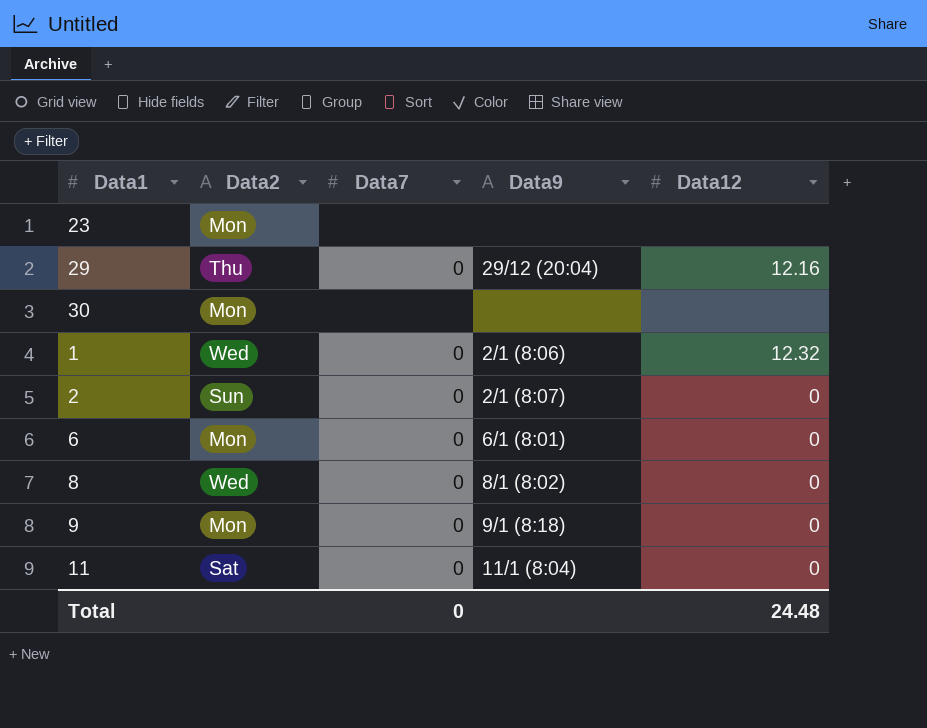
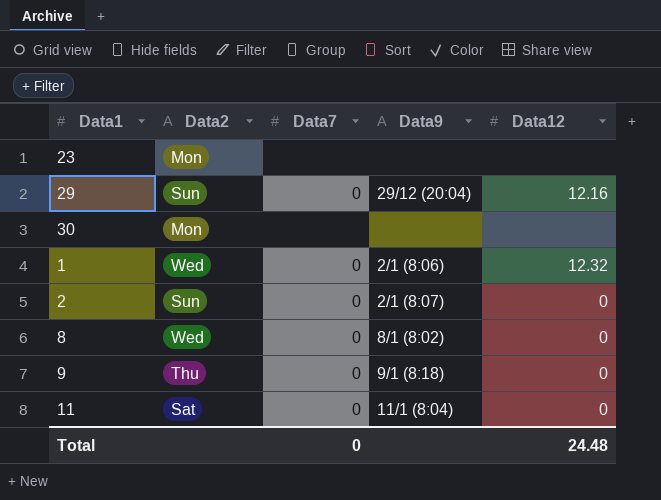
row 6: Mon | 0 | 6/1 (8:01) | 0 -> none
29 | Data2: Thu -> Sun
9 | Data2: Mon -> Thu

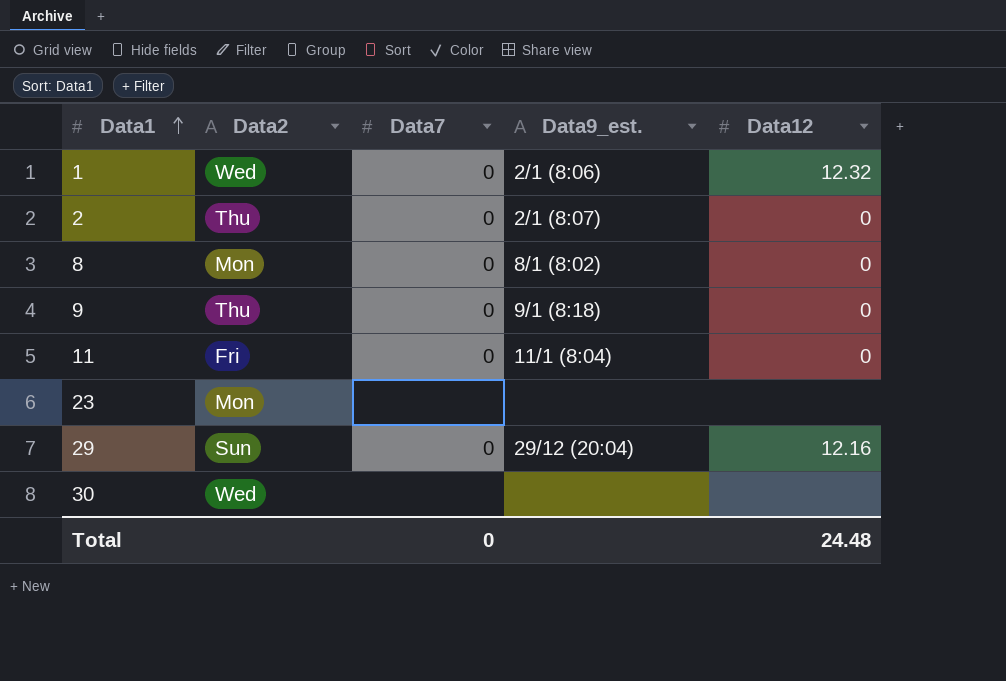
row order: none -> Data1 ascending
column name: Data9 -> Data9_est.
2 | Data2: Sun -> Thu
8 | Data2: Wed -> Mon
11 | Data2: Sat -> Fri
30 | Data2: Mon -> Wed

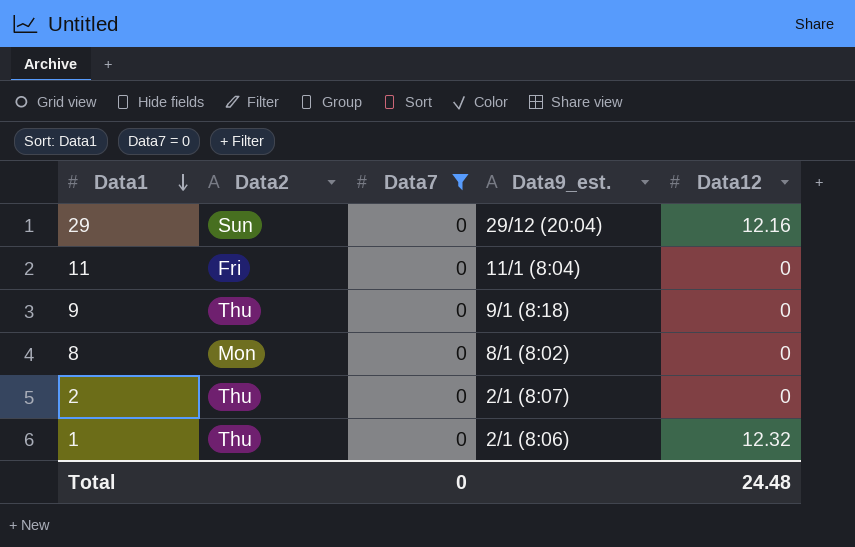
filter: none -> Data7 = 0
row order: Data1 ascending -> Data1 descending
1 | Data2: Wed -> Thu

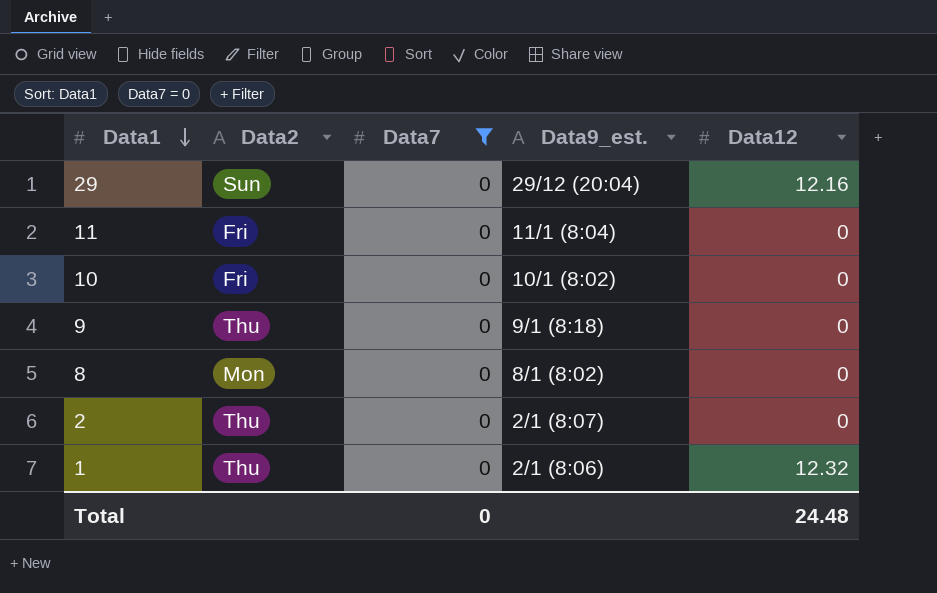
row 10: none -> Fri | 0 | 10/1 (8:02) | 0

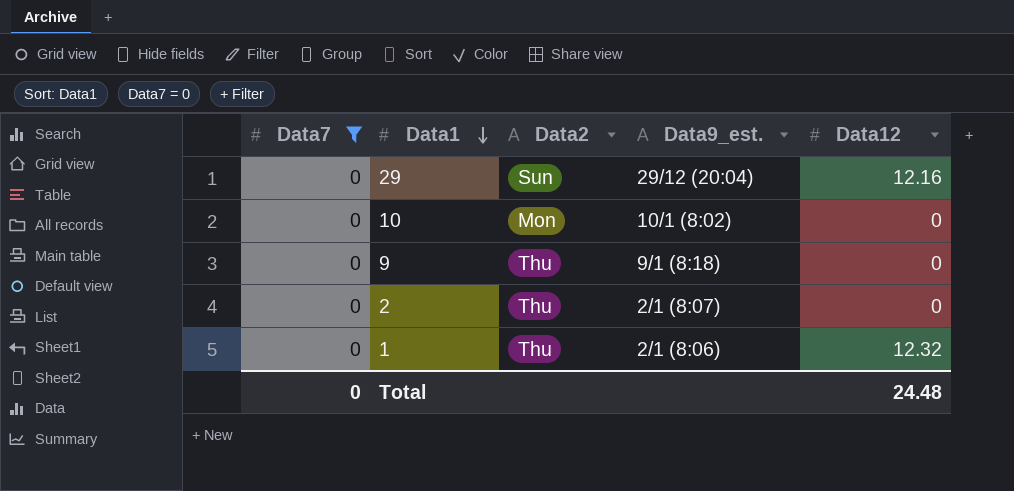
column Data7 | position: 3 -> 1
row 11: Fri | 0 | 11/1 (8:04) | 0 -> none
row 8: Mon | 0 | 8/1 (8:02) | 0 -> none
10 | Data2: Fri -> Mon

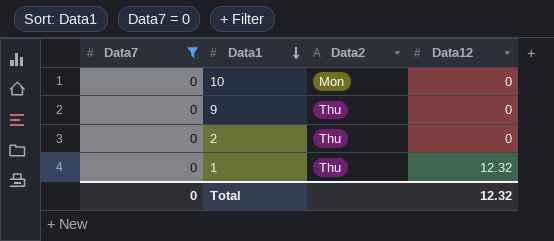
column Data9_est. | position: 4 -> none
row 29: 0 | Sun | 29/12 (20:04) | 12.16 -> none
Total | Data12: 24.48 -> 12.32

